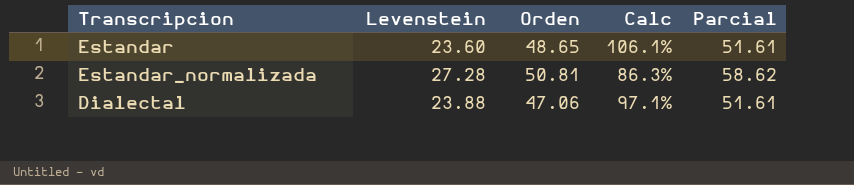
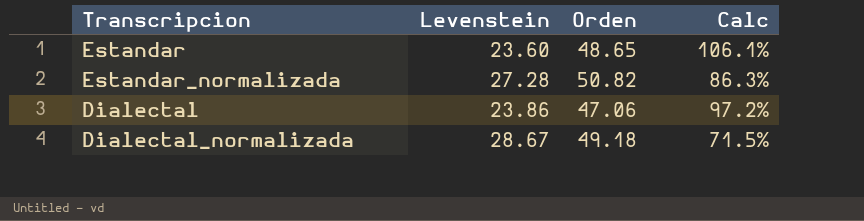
column Parcial | position: 5 -> none
Estandar_normalizada | Orden: 50.81 -> 50.82
Dialectal | Levenstein: 23.88 -> 23.86
Dialectal | Calc: 97.1% -> 97.2%
row Dialectal_normalizada: none -> 28.67 | 49.18 | 71.5%

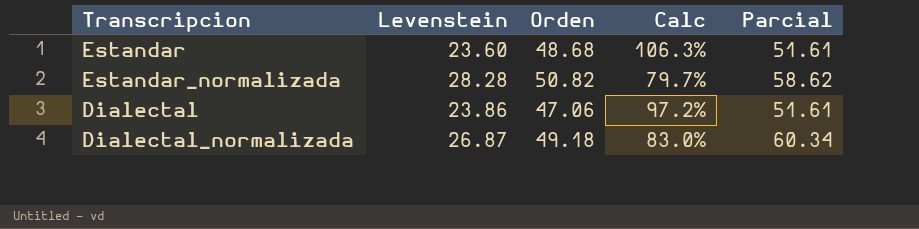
column Parcial | position: none -> 5
Estandar | Orden: 48.65 -> 48.68
Estandar | Calc: 106.1% -> 106.3%
Estandar_normalizada | Levenstein: 27.28 -> 28.28
Estandar_normalizada | Calc: 86.3% -> 79.7%
Dialectal_normalizada | Levenstein: 28.67 -> 26.87
Dialectal_normalizada | Calc: 71.5% -> 83.0%

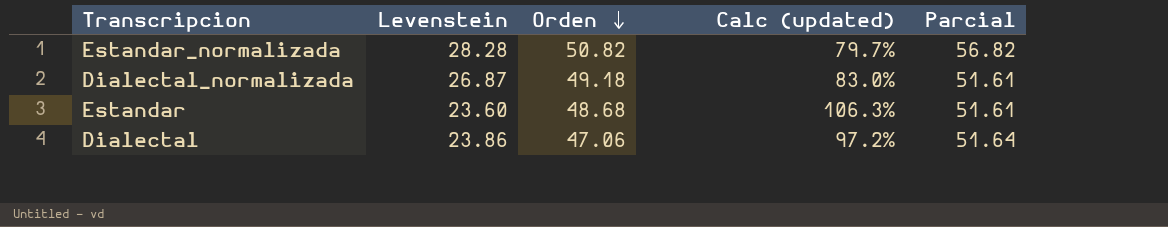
row order: none -> Orden descending
column name: Calc -> Calc (updated)
Estandar_normalizada | Parcial: 58.62 -> 56.82
Dialectal_normalizada | Parcial: 60.34 -> 51.61
Dialectal | Parcial: 51.61 -> 51.64

